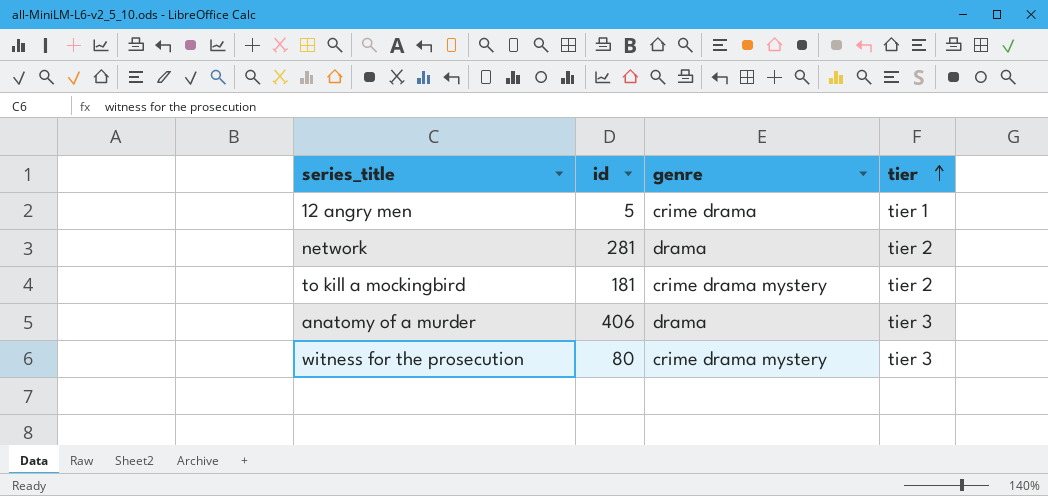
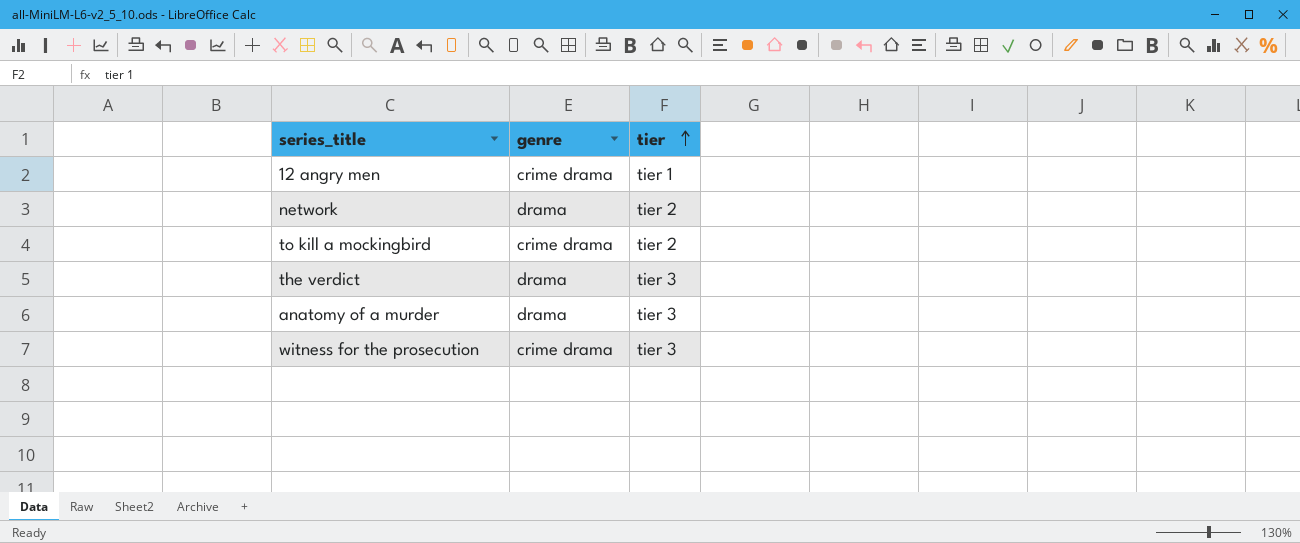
column id | position: 2 -> none
to kill a mockingbird | genre: crime drama mystery -> crime drama
row the verdict: none -> drama | tier 3
witness for the prosecution | genre: crime drama mystery -> crime drama

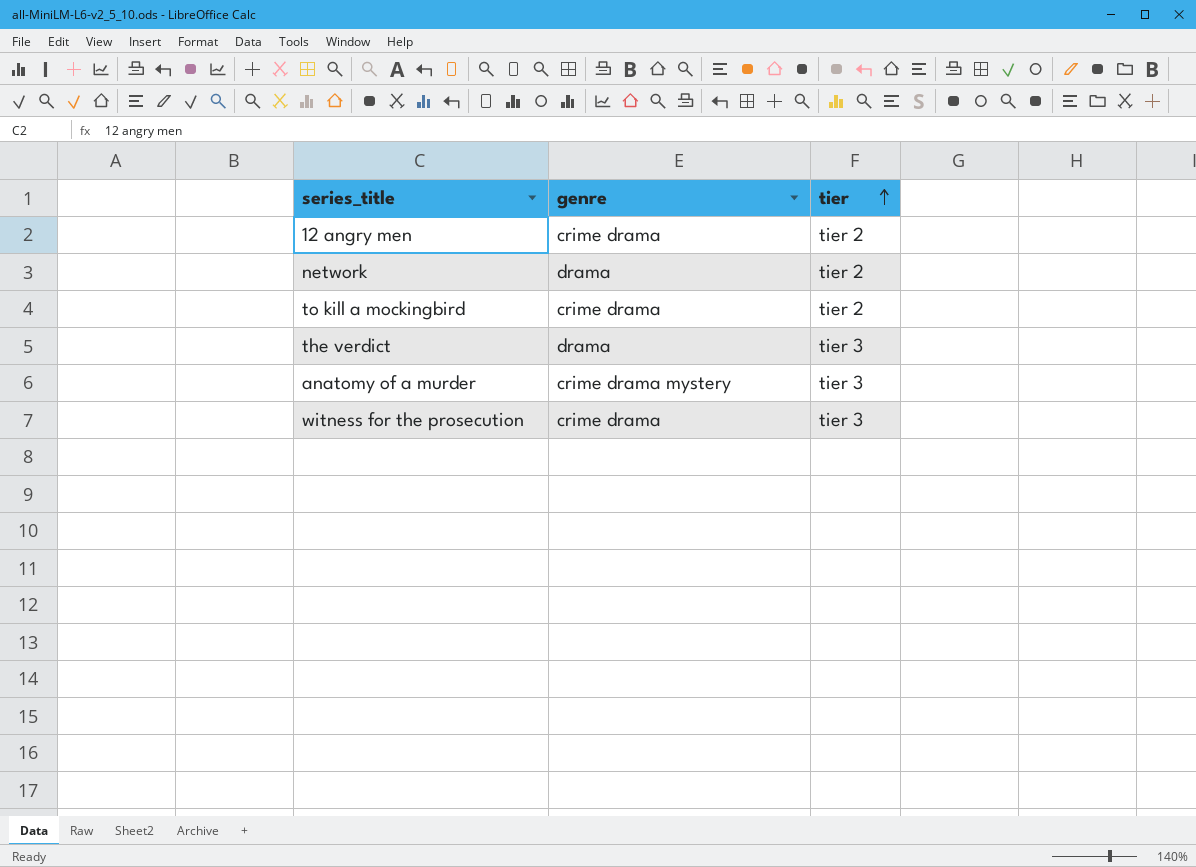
12 angry men | tier: tier 1 -> tier 2
anatomy of a murder | genre: drama -> crime drama mystery

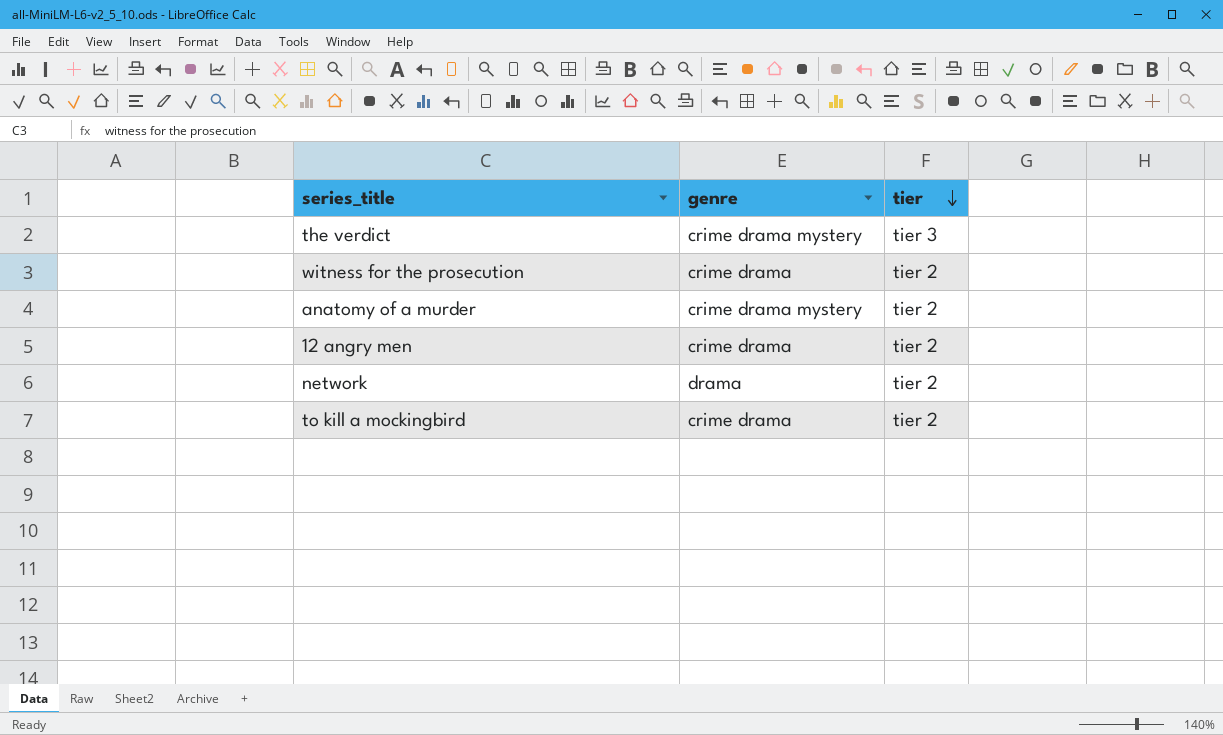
row order: tier ascending -> tier descending
the verdict | genre: drama -> crime drama mystery
witness for the prosecution | tier: tier 3 -> tier 2
anatomy of a murder | tier: tier 3 -> tier 2

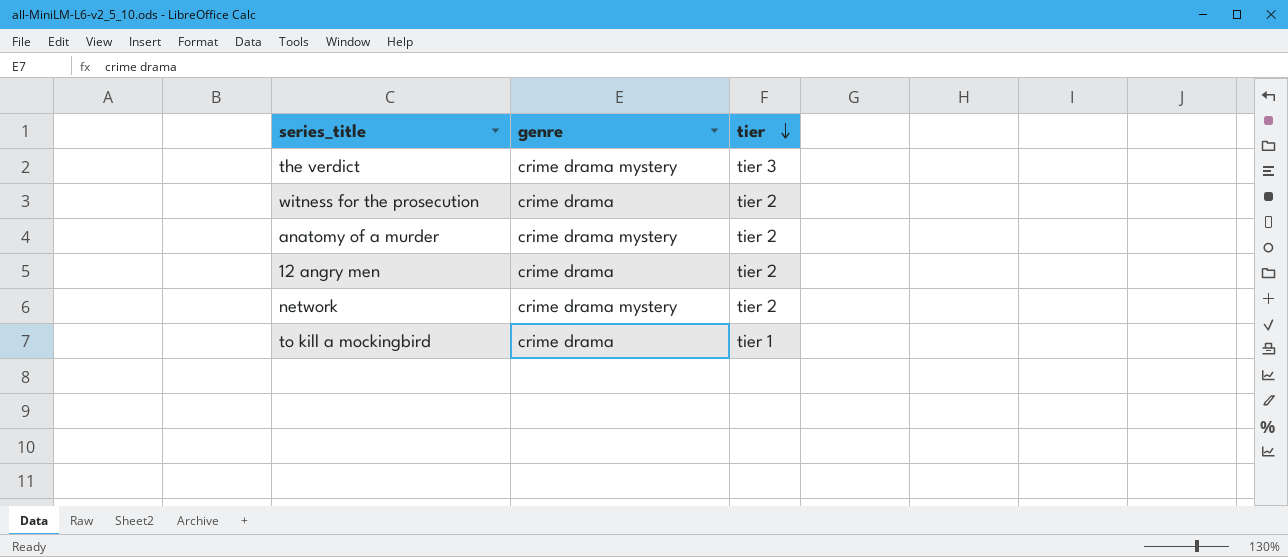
network | genre: drama -> crime drama mystery
to kill a mockingbird | tier: tier 2 -> tier 1

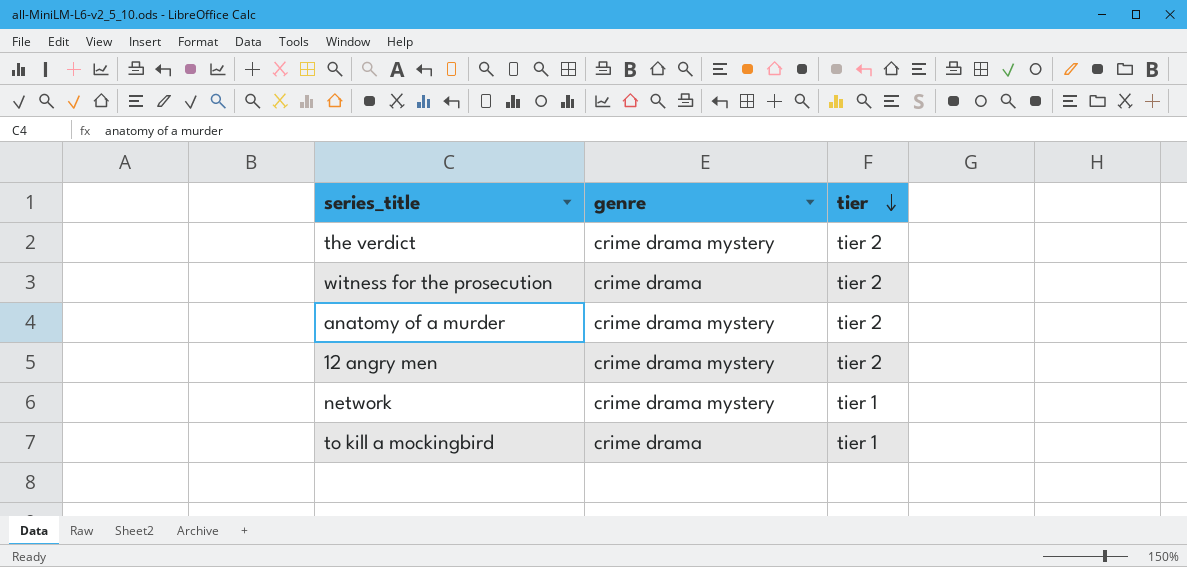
the verdict | tier: tier 3 -> tier 2
12 angry men | genre: crime drama -> crime drama mystery
network | tier: tier 2 -> tier 1

